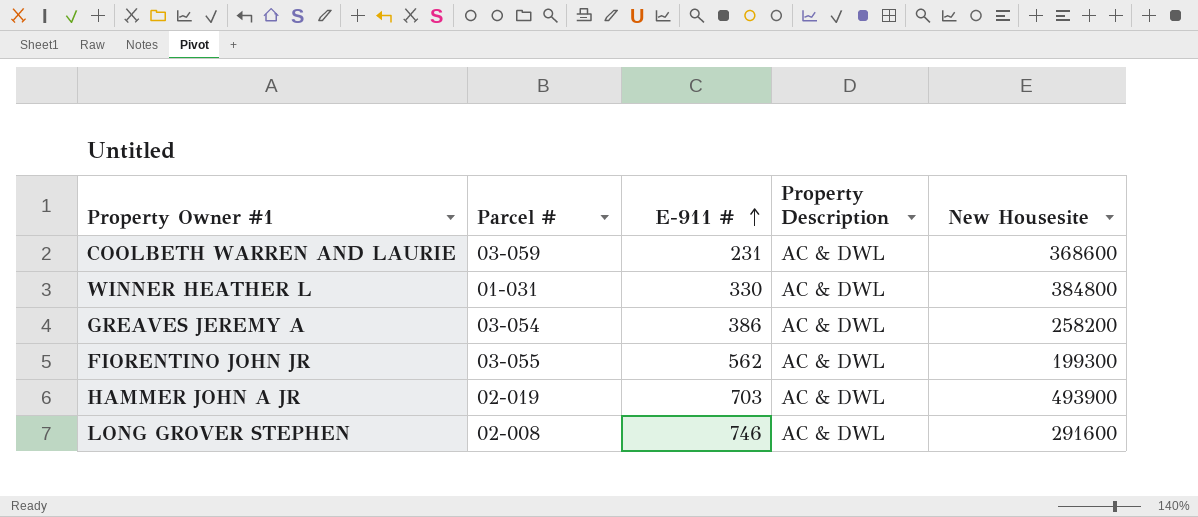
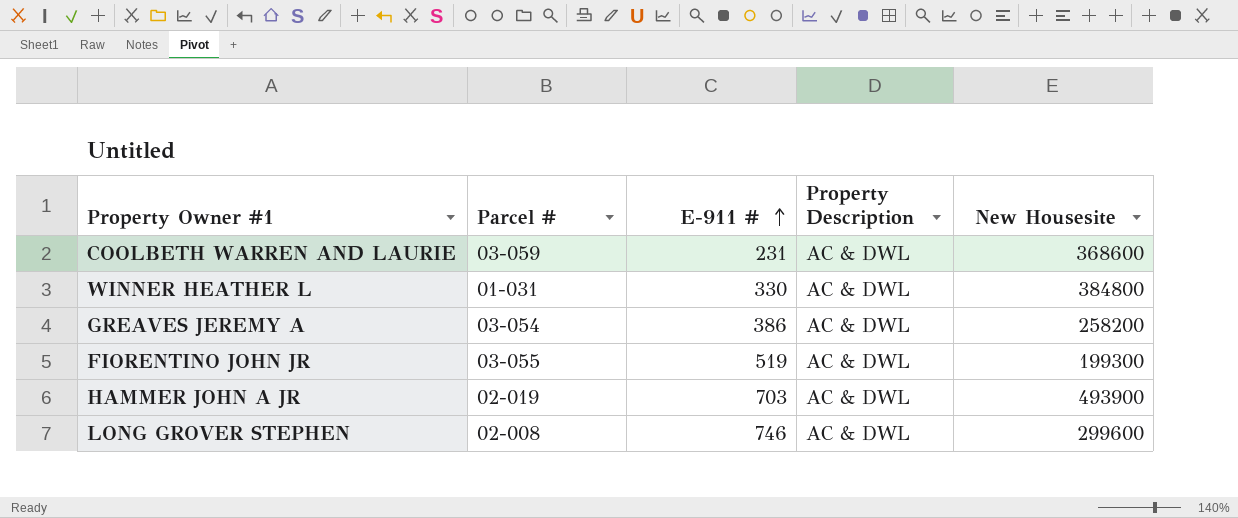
FIORENTINO JOHN JR | E-911 #: 562 -> 519
LONG GROVER STEPHEN | New Housesite: 291600 -> 299600

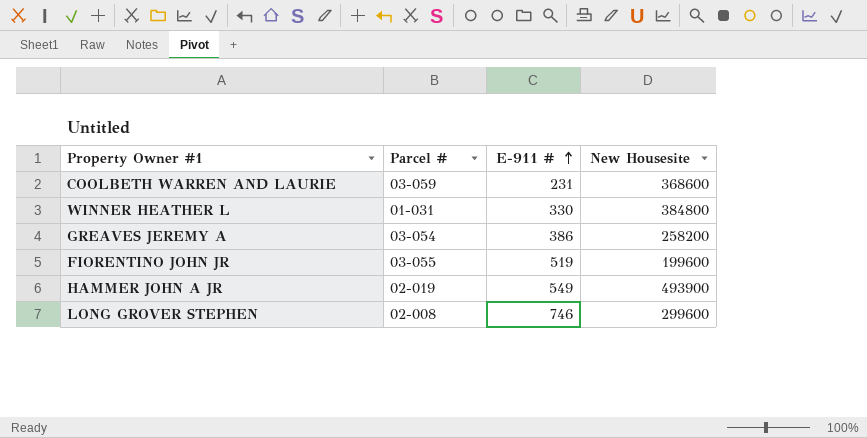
column Property Description | position: 4 -> none
FIORENTINO JOHN JR | New Housesite: 199300 -> 199600
HAMMER JOHN A JR | E-911 #: 703 -> 549

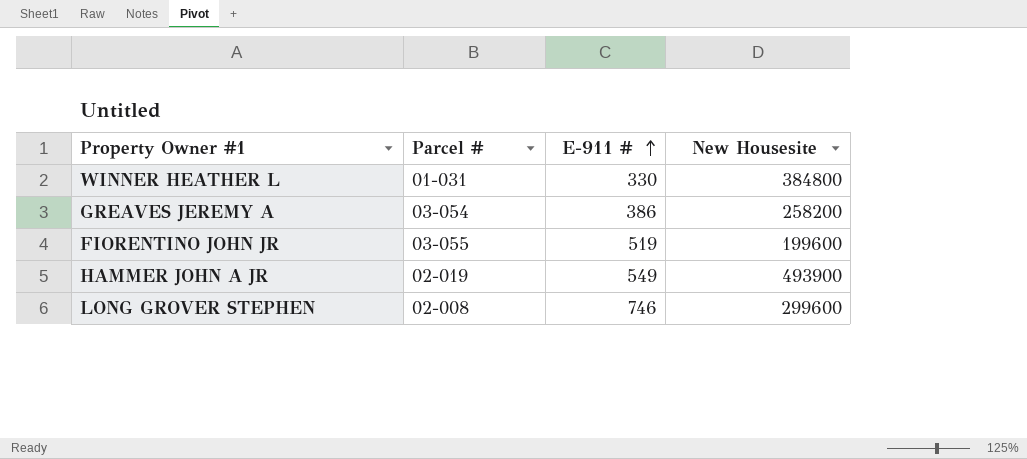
row COOLBETH WARREN AND LAURIE: 03-059 | 231 | 368600 -> none

